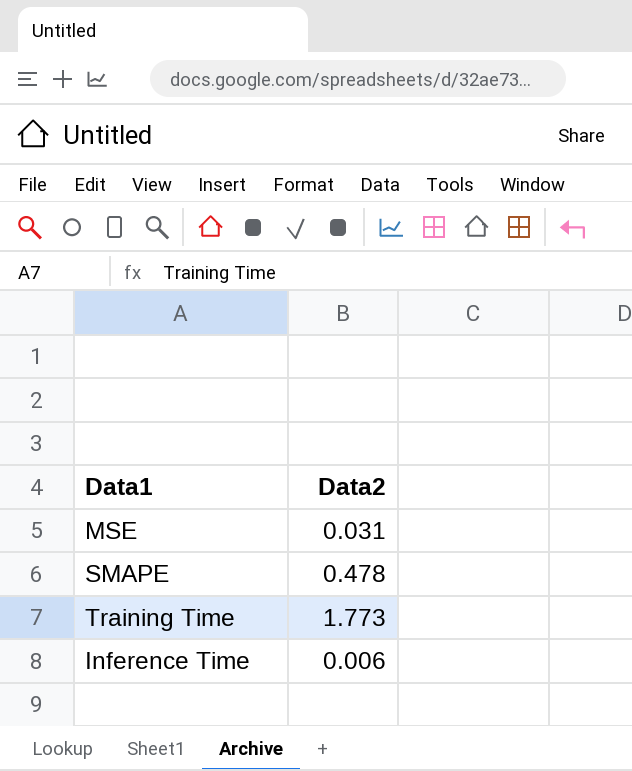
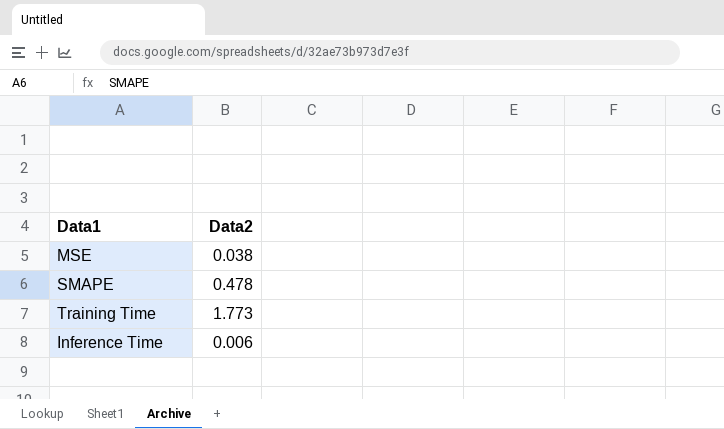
MSE | Data2: 0.031 -> 0.038

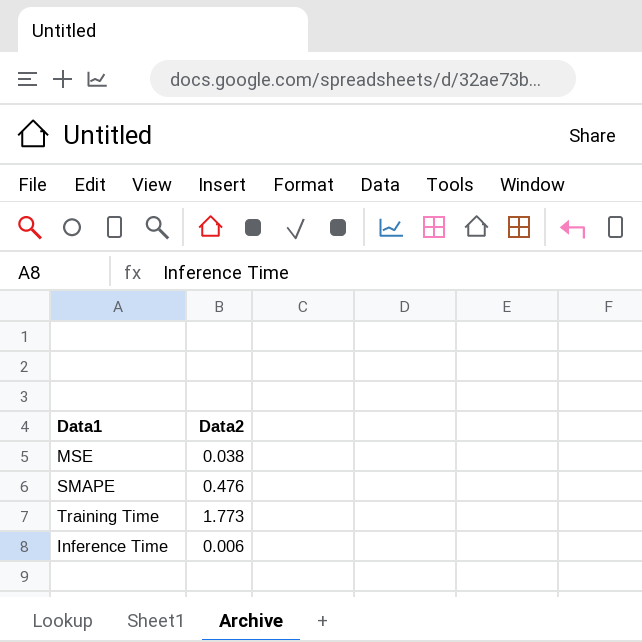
SMAPE | Data2: 0.478 -> 0.476

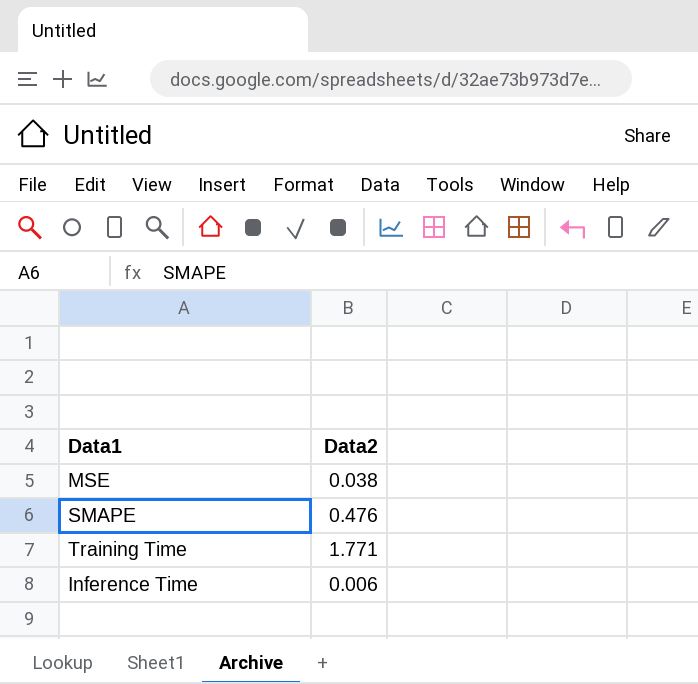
Training Time | Data2: 1.773 -> 1.771

